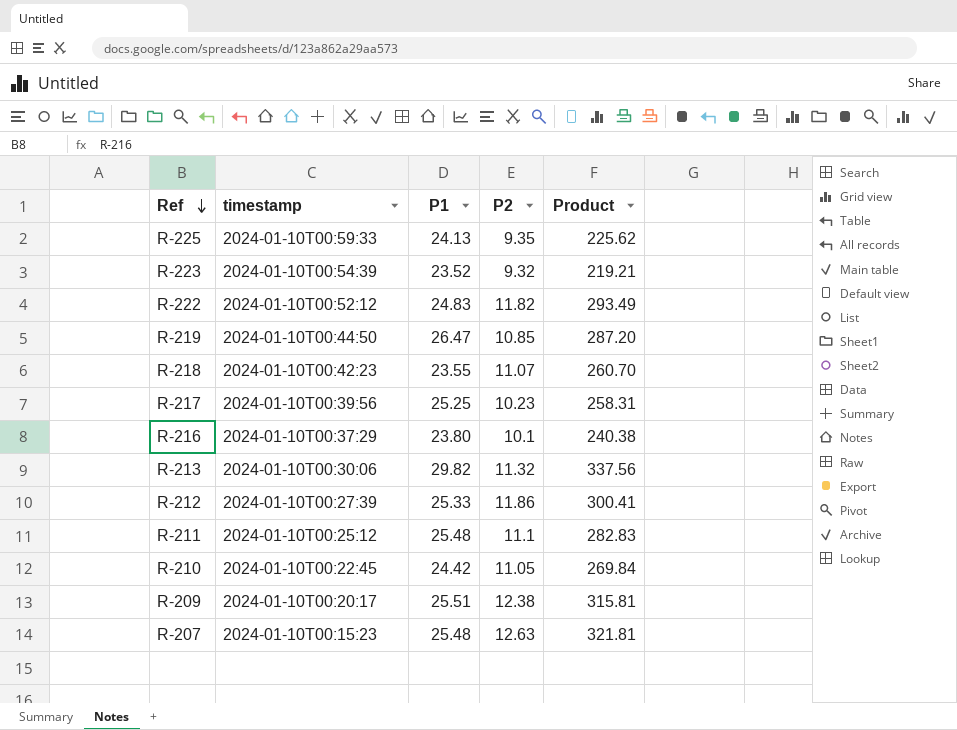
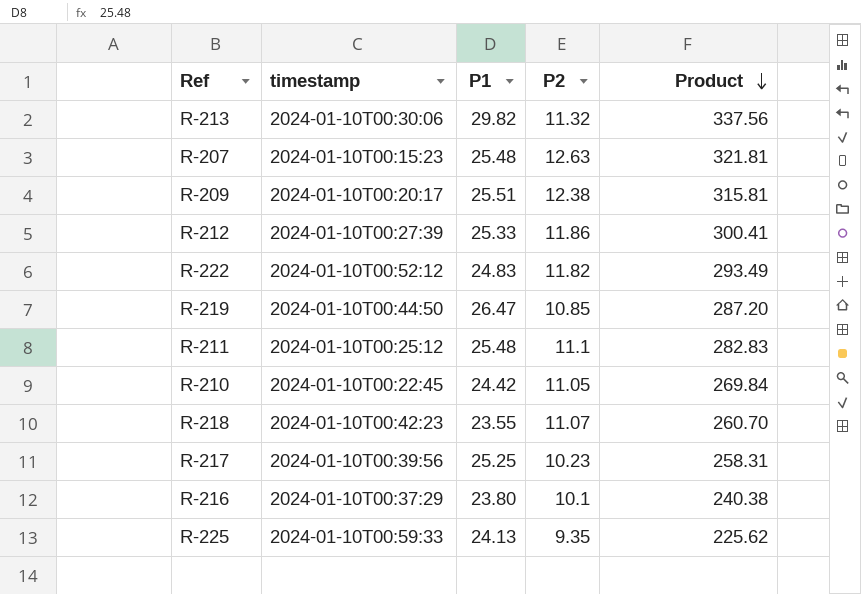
row order: Ref descending -> Product descending
row R-223: 2024-01-10T00:54:39 | 23.52 | 9.32 | 219.21 -> none

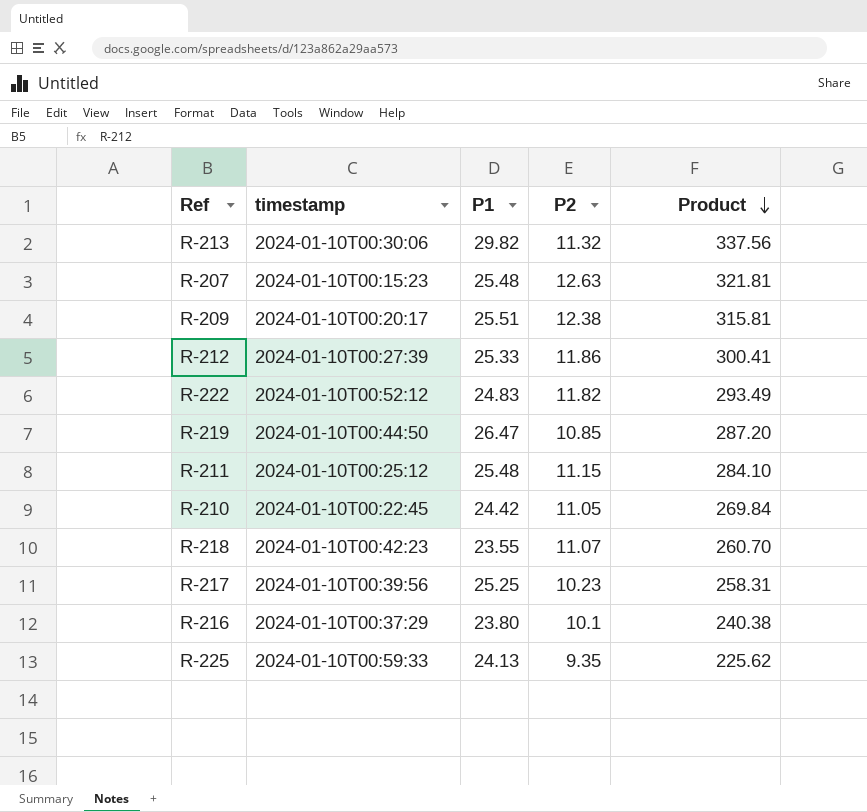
R-211 | P2: 11.1 -> 11.15
R-211 | Product: 282.83 -> 284.10

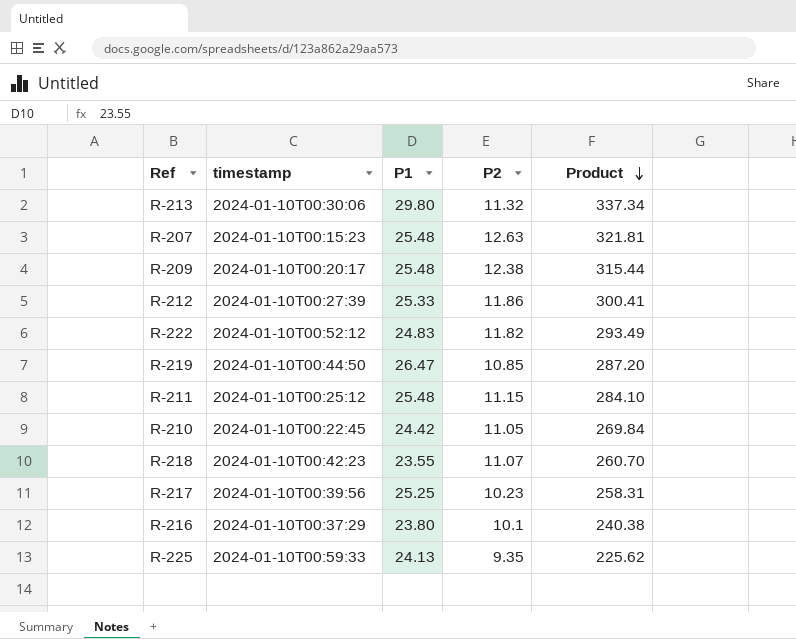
R-213 | P1: 29.82 -> 29.80
R-213 | Product: 337.56 -> 337.34
R-209 | P1: 25.51 -> 25.48
R-209 | Product: 315.81 -> 315.44

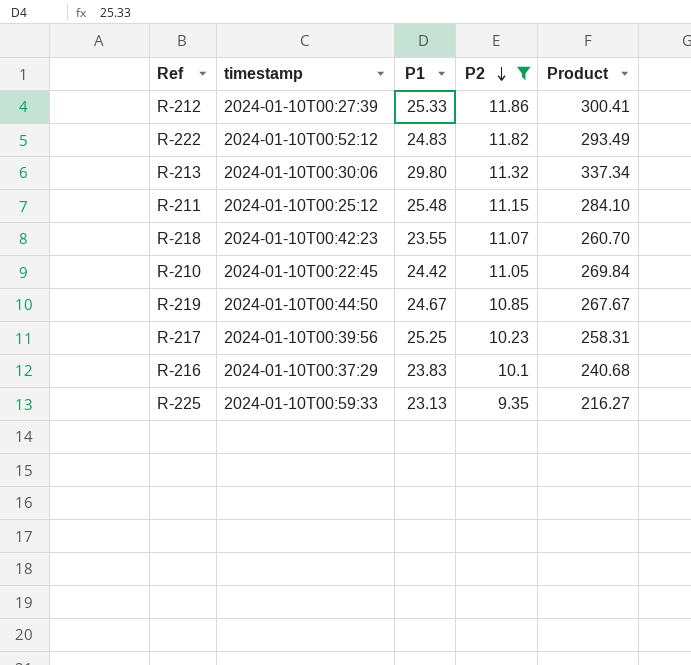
filter: none -> P2 <= 11.86
row order: Product descending -> P2 descending
R-219 | P1: 26.47 -> 24.67
R-219 | Product: 287.20 -> 267.67
R-216 | P1: 23.80 -> 23.83
R-216 | Product: 240.38 -> 240.68
R-225 | P1: 24.13 -> 23.13
R-225 | Product: 225.62 -> 216.27

